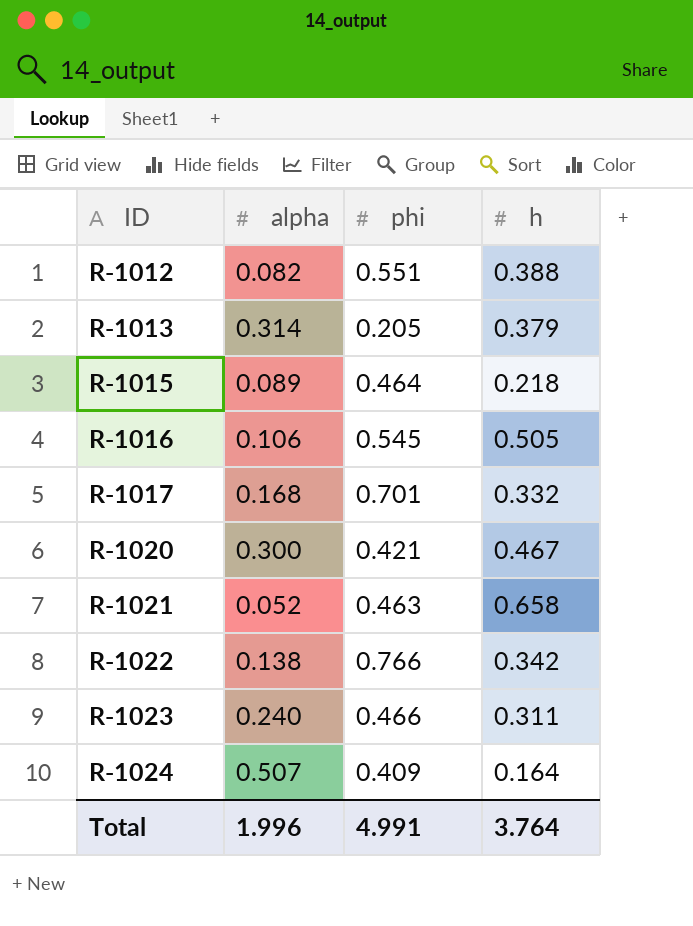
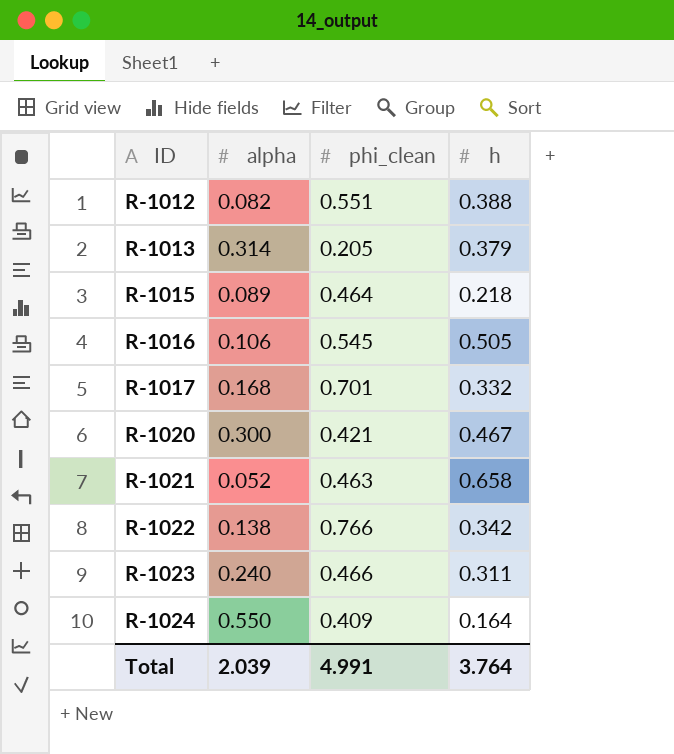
column name: phi -> phi_clean
R-1024 | alpha: 0.507 -> 0.550
Total | alpha: 1.996 -> 2.039

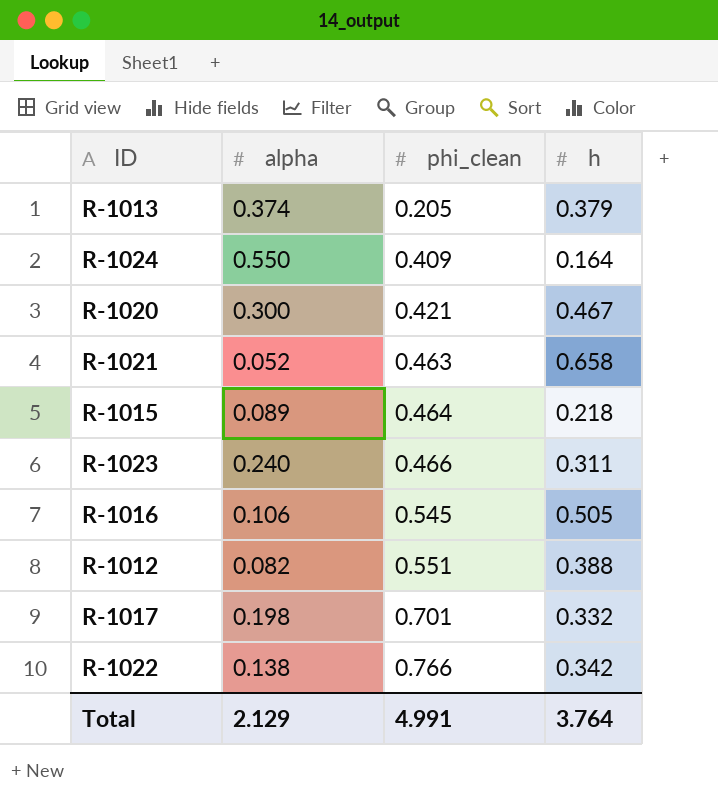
row order: ID ascending -> phi_clean ascending
R-1013 | alpha: 0.314 -> 0.374
R-1017 | alpha: 0.168 -> 0.198
Total | alpha: 2.039 -> 2.129

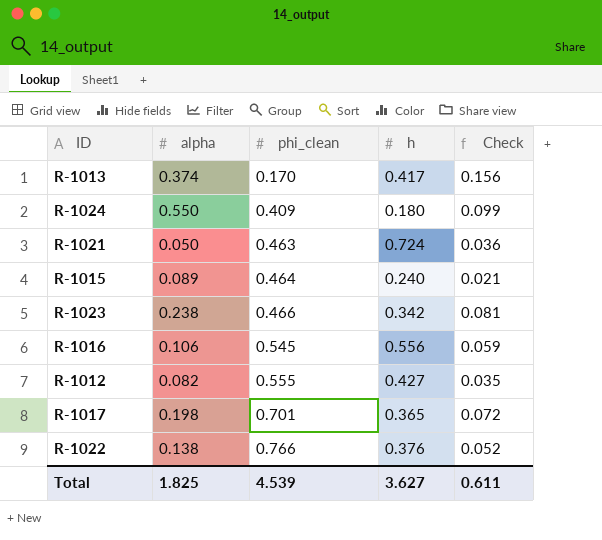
column Check | formula: none -> [alpha] * [h]
row R-1020: 0.300 | 0.421 | 0.467 -> none
R-1013 | phi_clean: 0.205 -> 0.170
R-1013 | h: 0.379 -> 0.417
R-1024 | h: 0.164 -> 0.180
R-1021 | alpha: 0.052 -> 0.050
R-1021 | h: 0.658 -> 0.724
R-1015 | h: 0.218 -> 0.240
R-1023 | alpha: 0.240 -> 0.238
R-1023 | h: 0.311 -> 0.342
R-1016 | h: 0.505 -> 0.556
R-1012 | phi_clean: 0.551 -> 0.555
R-1012 | h: 0.388 -> 0.427
R-1017 | h: 0.332 -> 0.365
R-1022 | h: 0.342 -> 0.376
Total | alpha: 2.129 -> 1.825
Total | phi_clean: 4.991 -> 4.539
Total | h: 3.764 -> 3.627

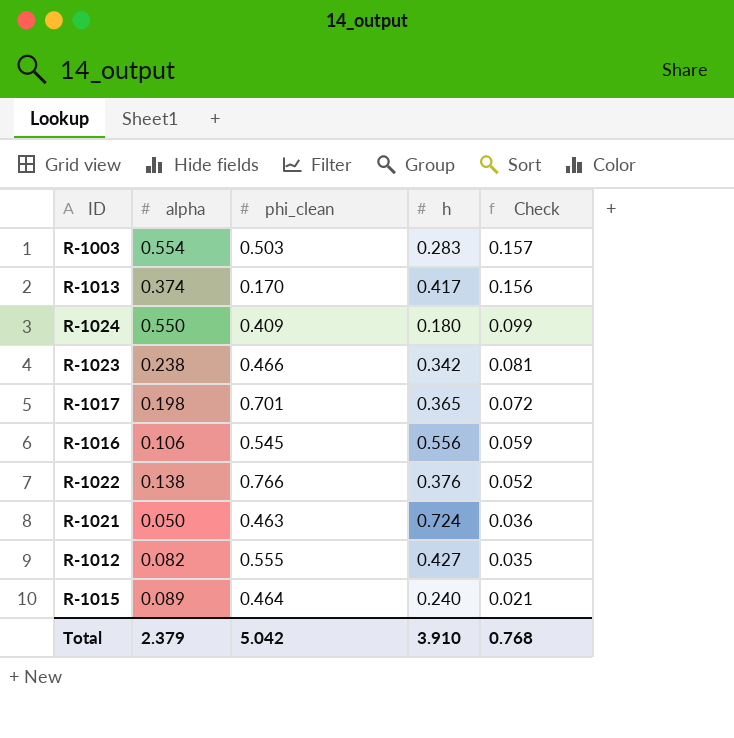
row order: phi_clean ascending -> Check descending
row R-1003: none -> 0.554 | 0.503 | 0.283 | 0.157
Total | alpha: 1.825 -> 2.379
Total | phi_clean: 4.539 -> 5.042
Total | h: 3.627 -> 3.910
Total | Check: 0.611 -> 0.768

